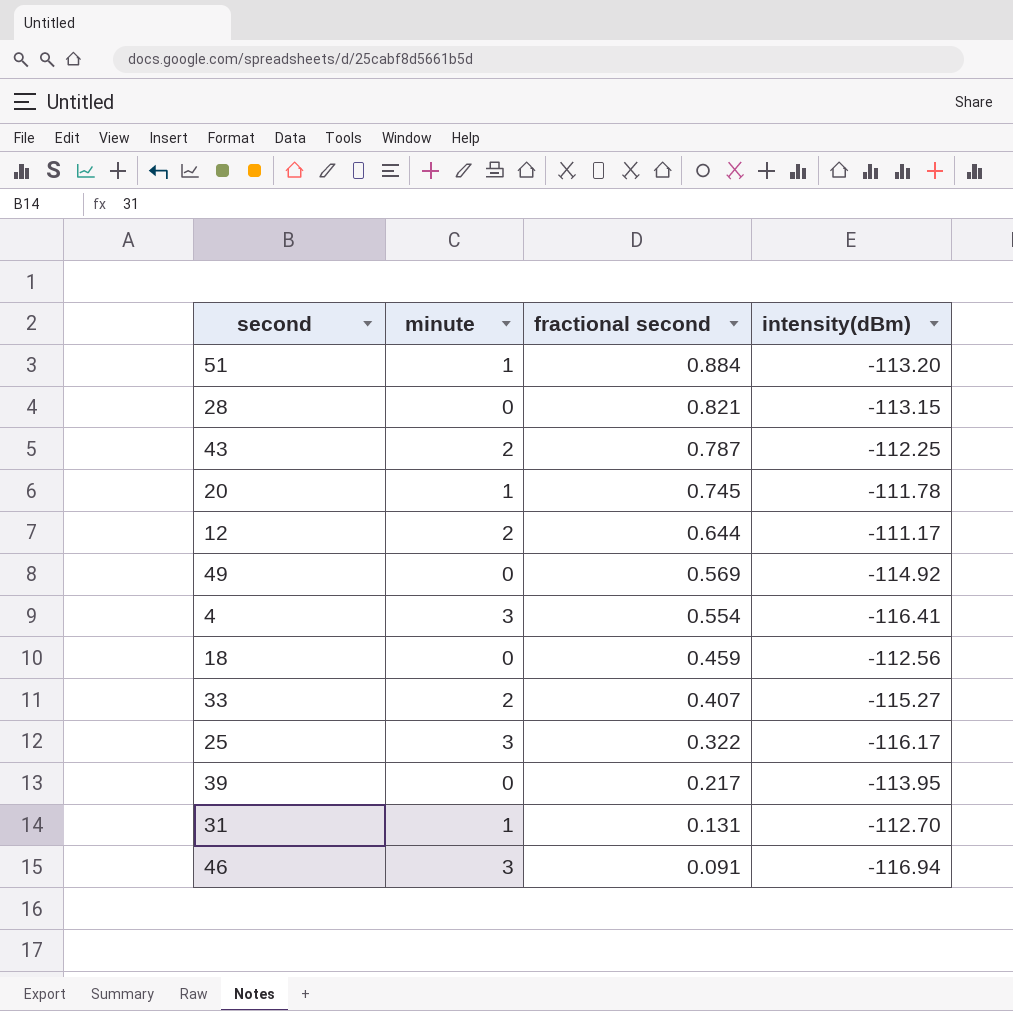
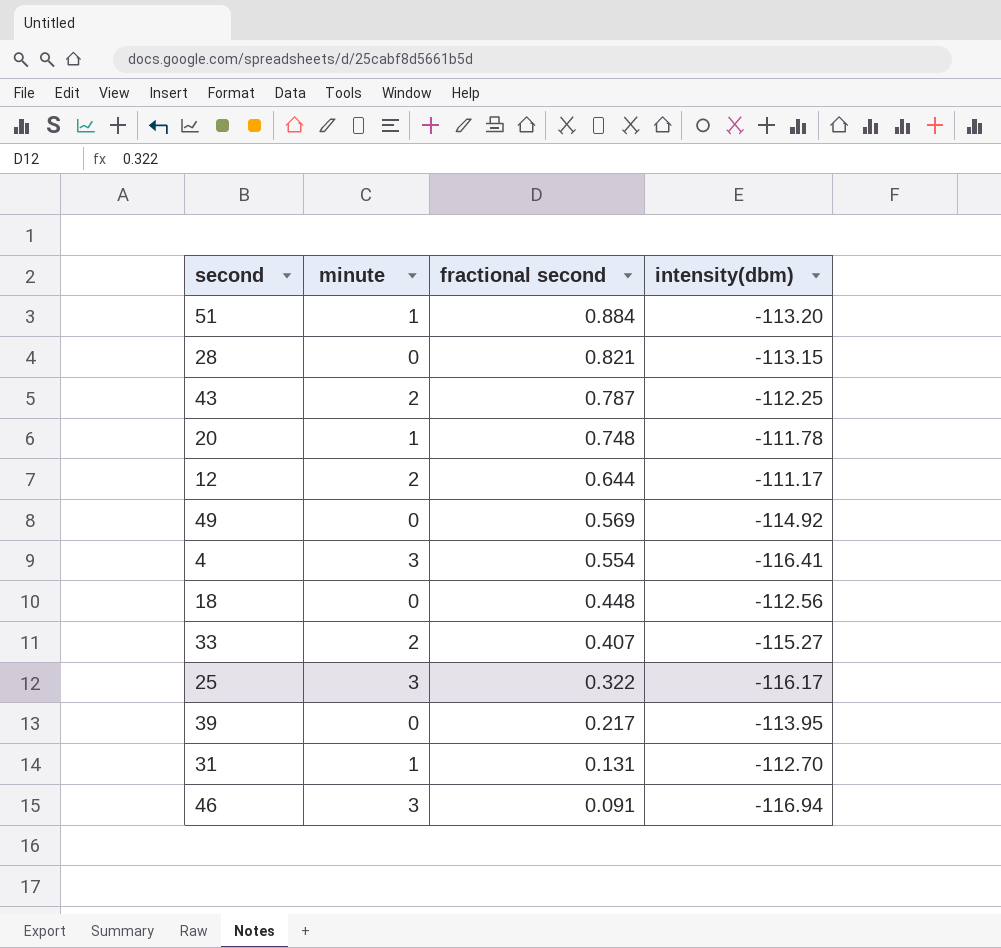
column name: intensity(dBm) -> intensity(dbm)
20 | fractional second: 0.745 -> 0.748
18 | fractional second: 0.459 -> 0.448

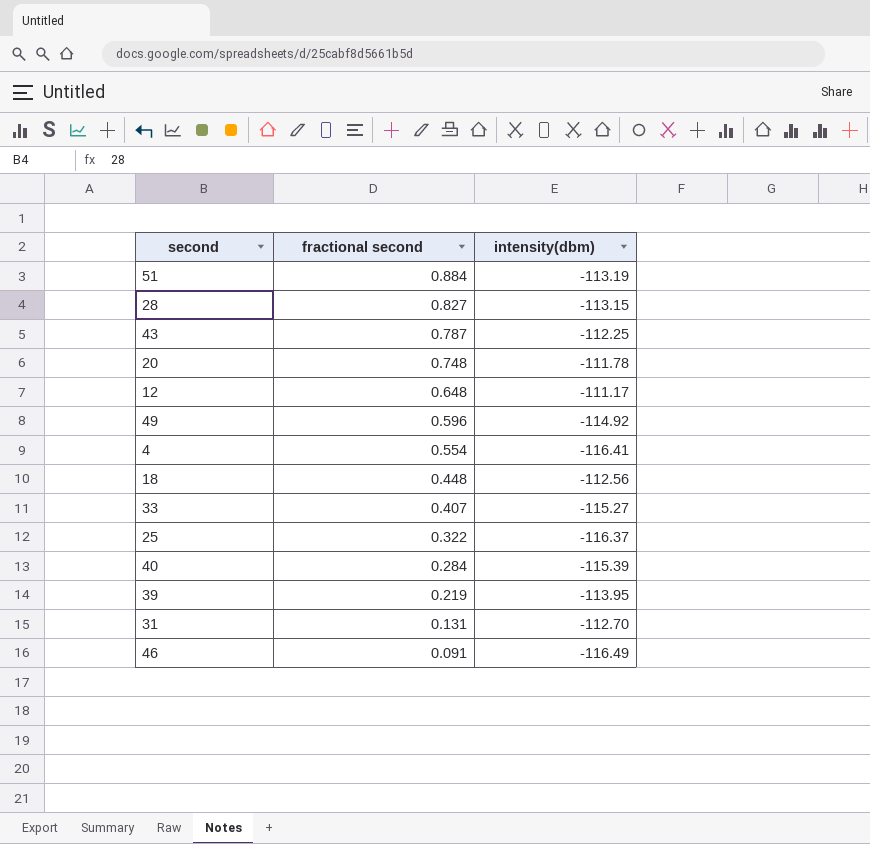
column minute | position: 2 -> none
51 | intensity(dbm): -113.20 -> -113.19
28 | fractional second: 0.821 -> 0.827
12 | fractional second: 0.644 -> 0.648
49 | fractional second: 0.569 -> 0.596
25 | intensity(dbm): -116.17 -> -116.37
row 40: none -> 0.284 | -115.39
39 | fractional second: 0.217 -> 0.219
46 | intensity(dbm): -116.94 -> -116.49

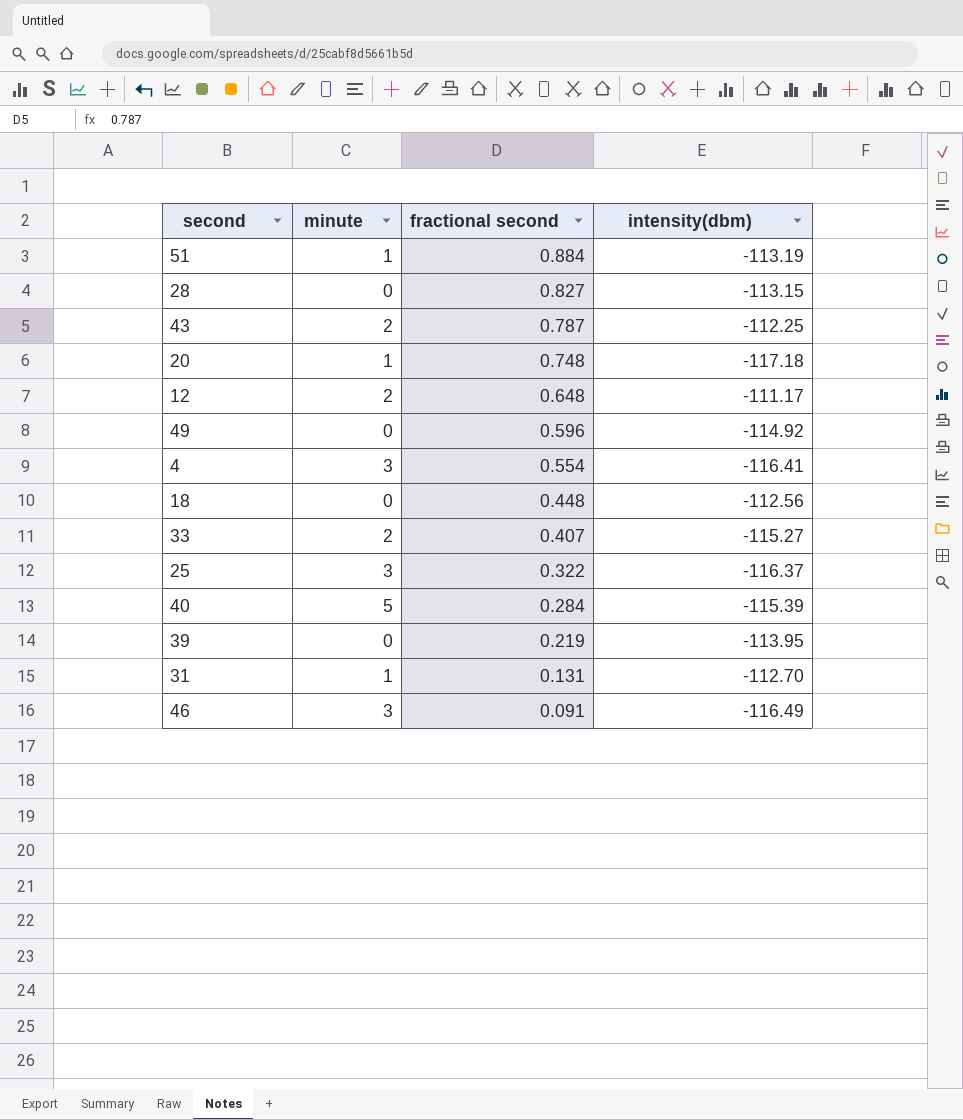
column minute | position: none -> 2
20 | intensity(dbm): -111.78 -> -117.18

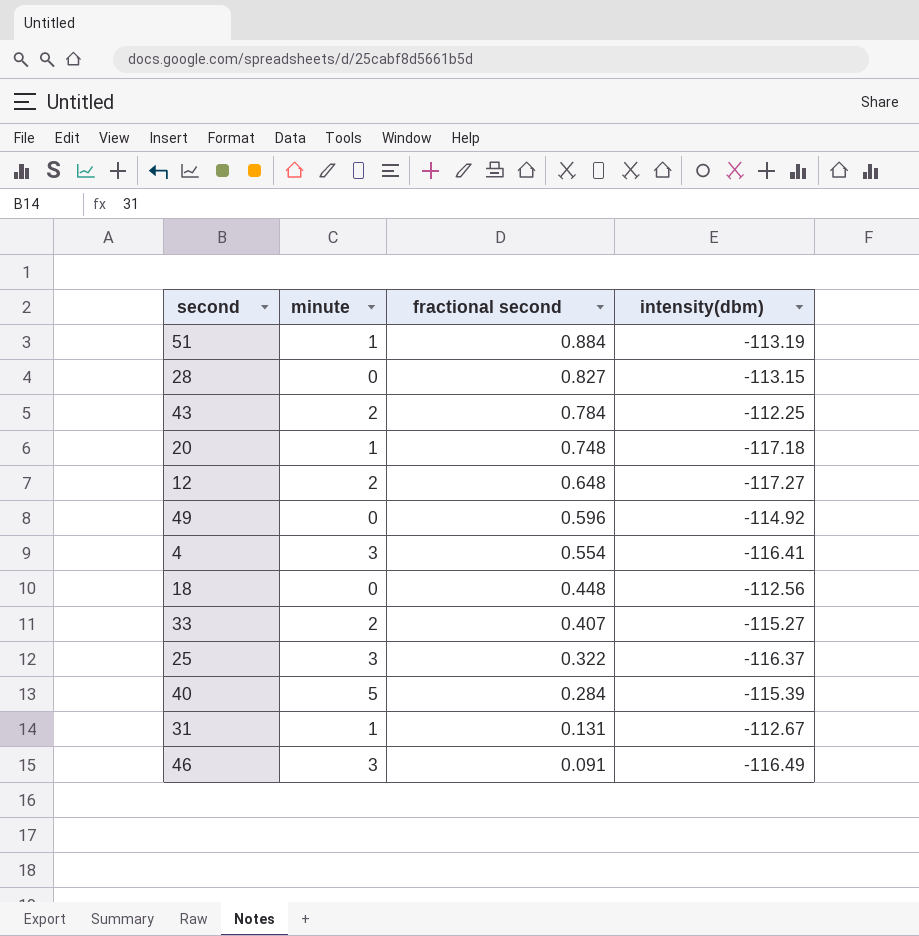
row 39: 0 | 0.219 | -113.95 -> none
43 | fractional second: 0.787 -> 0.784
12 | intensity(dbm): -111.17 -> -117.27
31 | intensity(dbm): -112.70 -> -112.67

